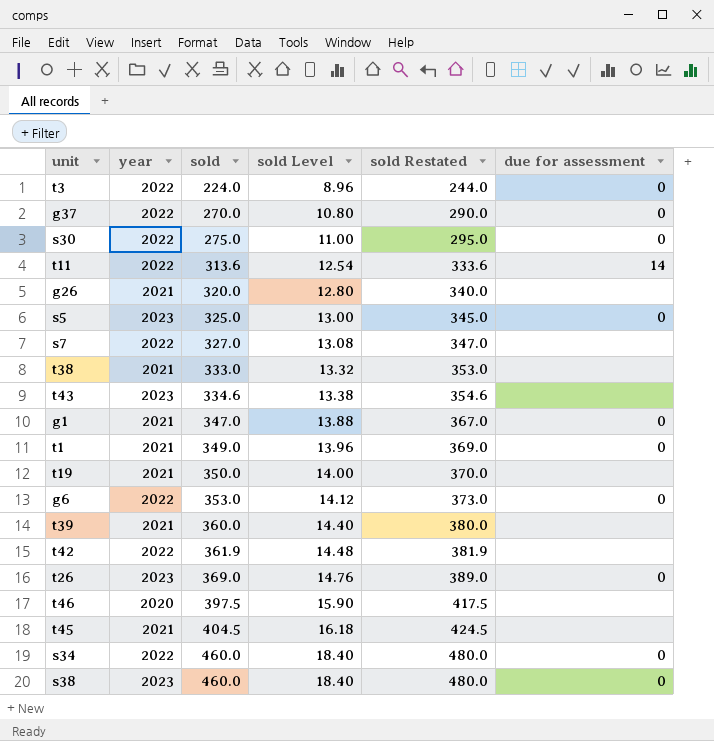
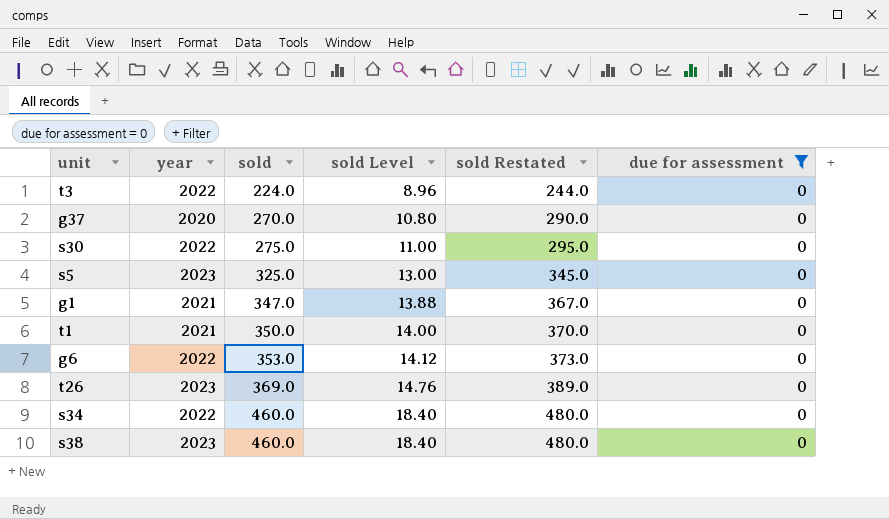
filter: none -> due for assessment = 0
g37 | year: 2022 -> 2020
t1 | sold: 349.0 -> 350.0
t1 | sold Level: 13.96 -> 14.00
t1 | sold Restated: 369.0 -> 370.0

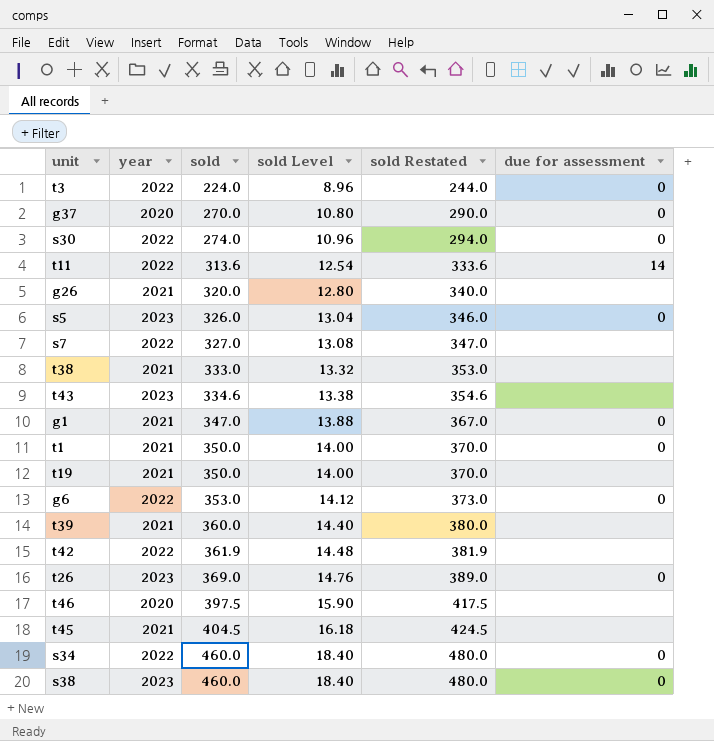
filter: due for assessment = 0 -> none
s30 | sold: 275.0 -> 274.0
s30 | sold Level: 11.00 -> 10.96
s30 | sold Restated: 295.0 -> 294.0
s5 | sold: 325.0 -> 326.0
s5 | sold Level: 13.00 -> 13.04
s5 | sold Restated: 345.0 -> 346.0

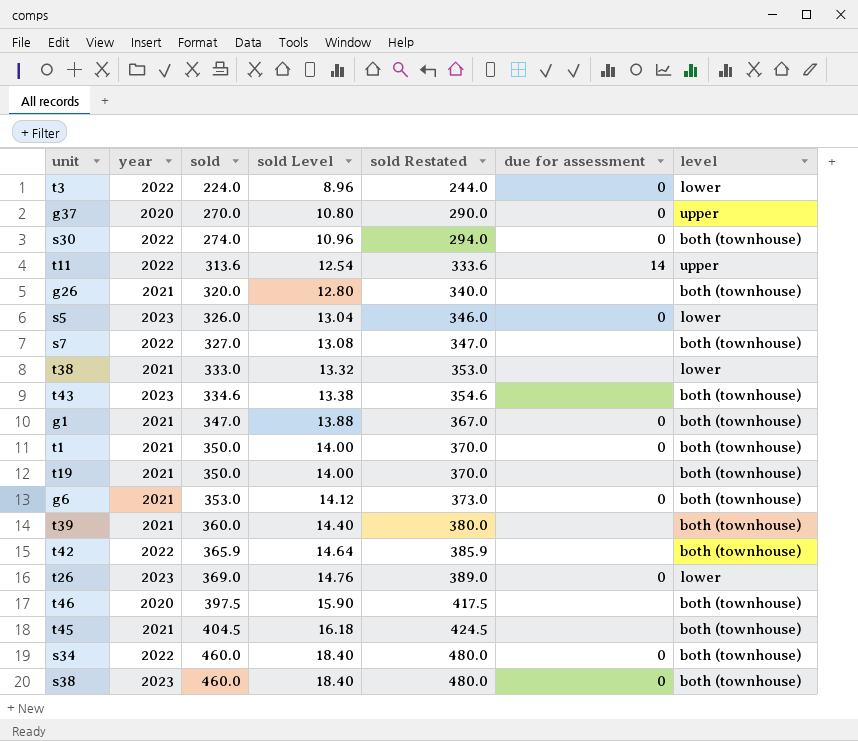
column level | position: none -> 7
g6 | year: 2022 -> 2021
t42 | sold: 361.9 -> 365.9
t42 | sold Level: 14.48 -> 14.64
t42 | sold Restated: 381.9 -> 385.9

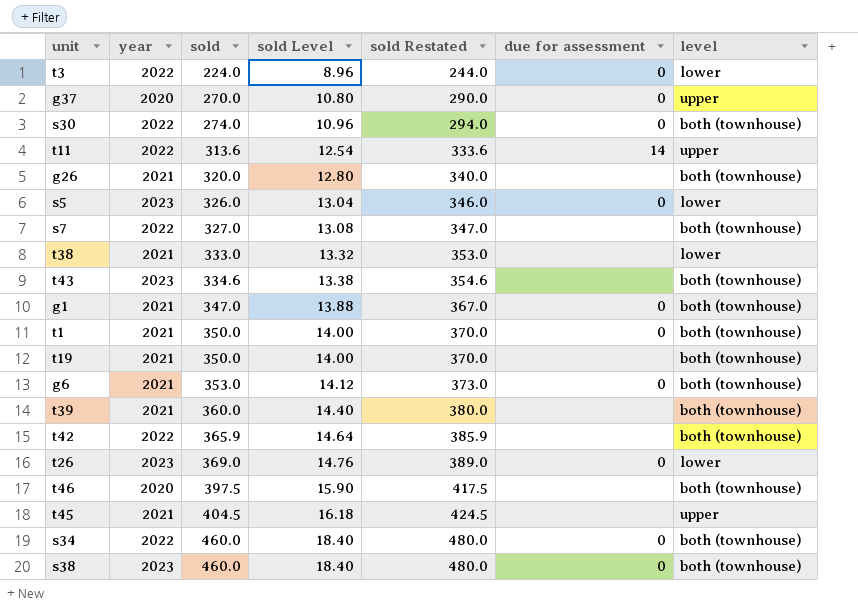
t45 | level: both (townhouse) -> upper

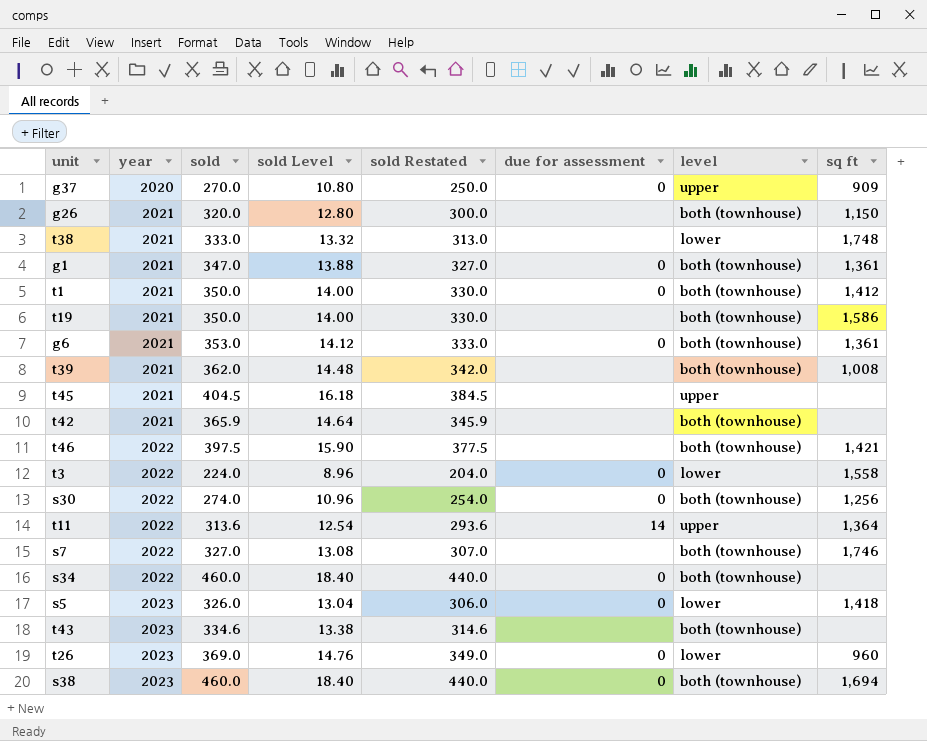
row order: sold ascending -> year ascending
column sold Restated | formula: [sold] + 20 -> [sold] - 20
column sq ft | position: none -> 8
t39 | sold: 360.0 -> 362.0
t39 | sold Level: 14.40 -> 14.48
t42 | year: 2022 -> 2021
t46 | year: 2020 -> 2022

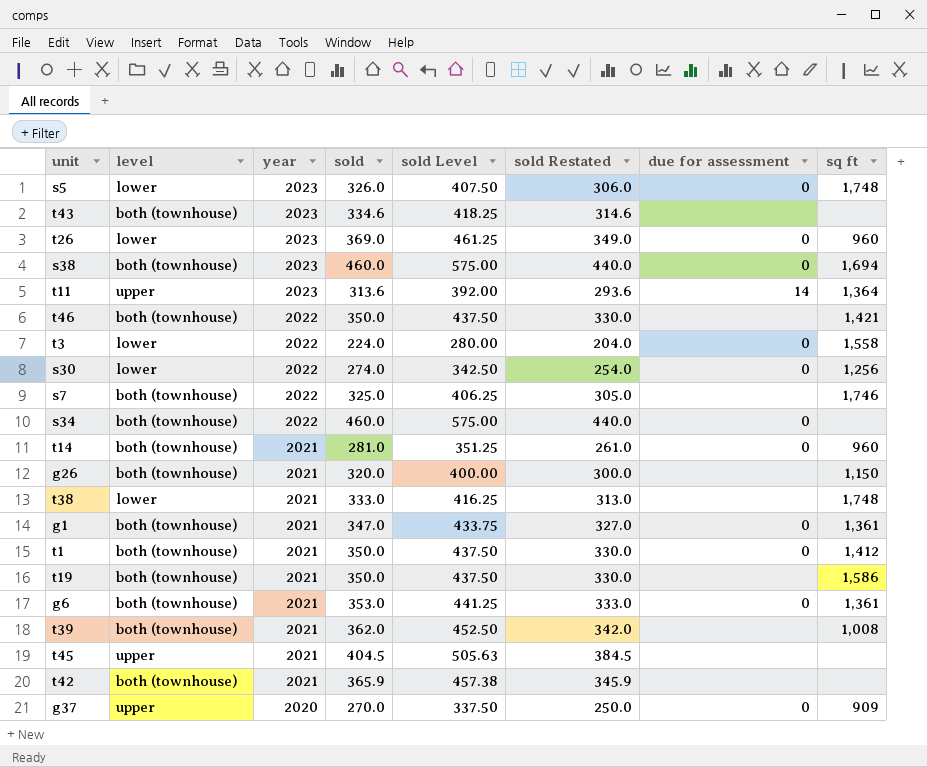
row order: year ascending -> year descending
column level | position: 7 -> 2
column sold Level | formula: [sold] * 0.04 -> [sold] * 1.25
s5 | sq ft: 1,418 -> 1,748
t11 | year: 2022 -> 2023
t46 | sold: 397.5 -> 350.0
t46 | sold Restated: 377.5 -> 330.0
s30 | level: both (townhouse) -> lower
s7 | sold: 327.0 -> 325.0
s7 | sold Restated: 307.0 -> 305.0
row t14: none -> both (townhouse) | 2021 | 281.0 | 351.25 | 261.0 | 0 | 960

